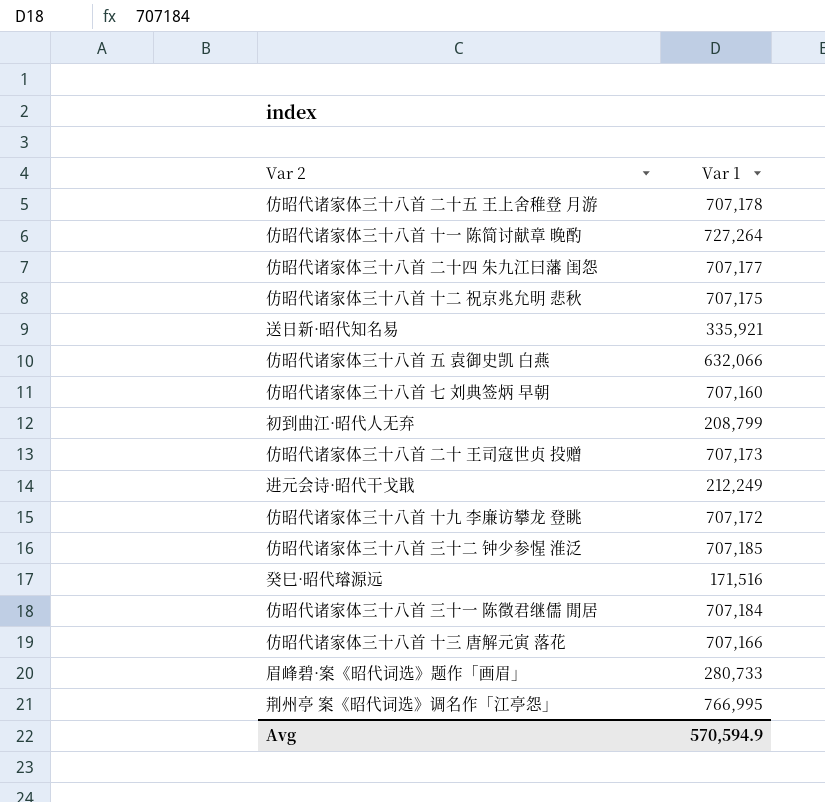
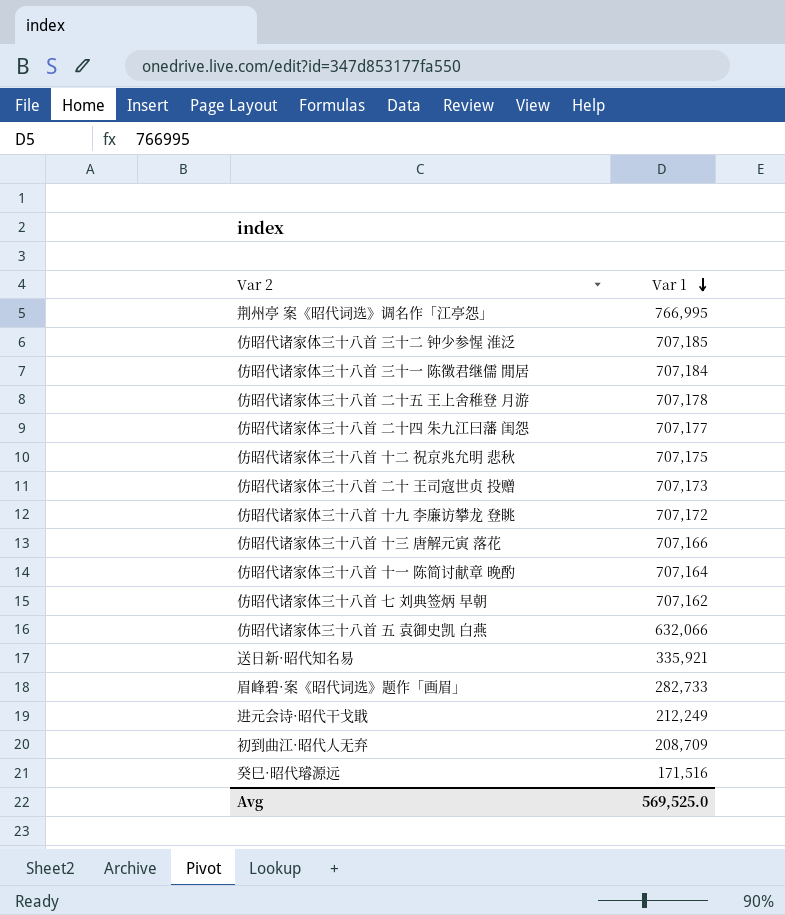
row order: none -> Var 1 descending
仿昭代诸家体三十八首 十一 陈简讨献章 晚酌 | Var 1: 727,264 -> 707,164
仿昭代诸家体三十八首 七 刘典签炳 早朝 | Var 1: 707,160 -> 707,162
眉峰碧·案《昭代词选》题作「画眉」 | Var 1: 280,733 -> 282,733
初到曲江·昭代人无弃 | Var 1: 208,799 -> 208,709
Avg | Var 1: 570,594.9 -> 569,525.0

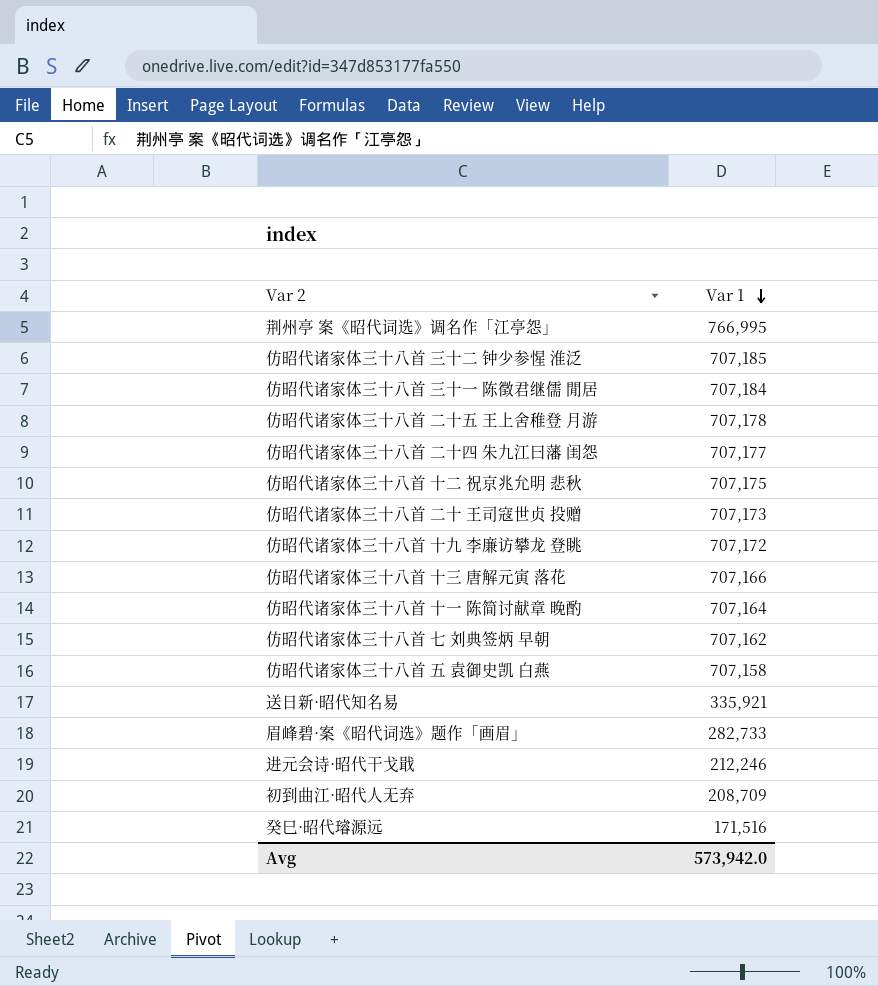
仿昭代诸家体三十八首 五 袁御史凯 白燕 | Var 1: 632,066 -> 707,158
进元会诗·昭代干戈戢 | Var 1: 212,249 -> 212,246
Avg | Var 1: 569,525.0 -> 573,942.0

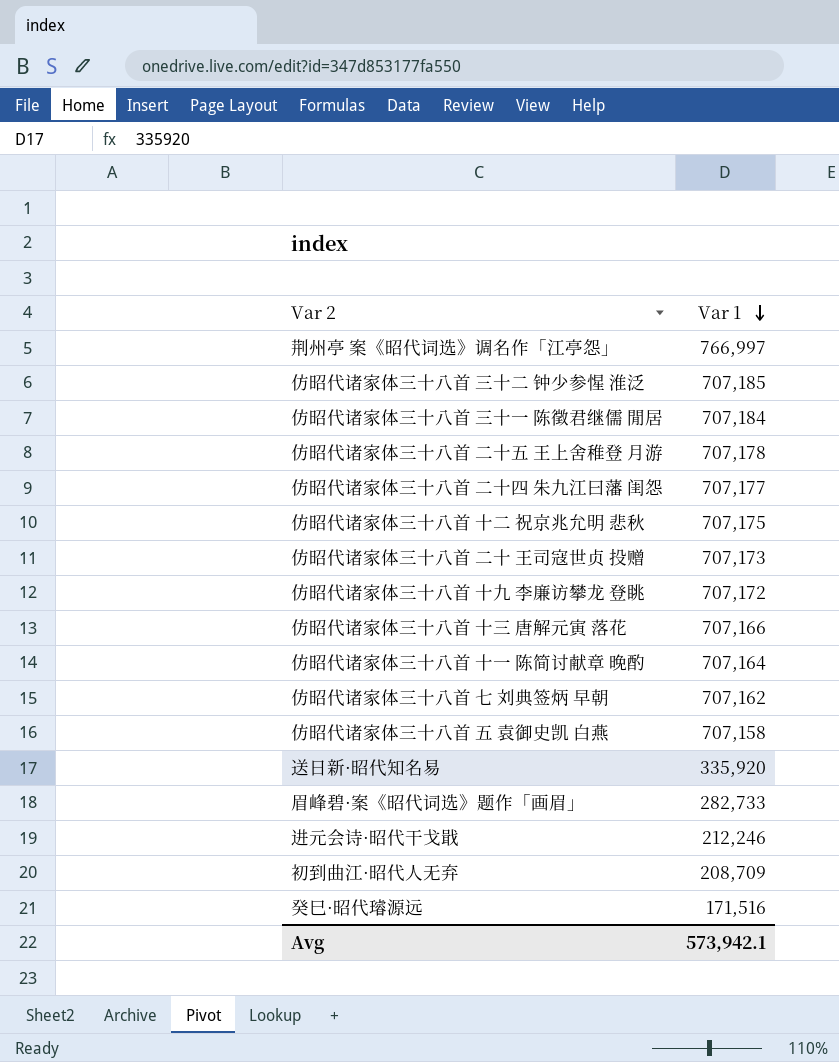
荆州亭 案《昭代词选》调名作「江亭怨」 | Var 1: 766,995 -> 766,997
送日新·昭代知名易 | Var 1: 335,921 -> 335,920
Avg | Var 1: 573,942.0 -> 573,942.1

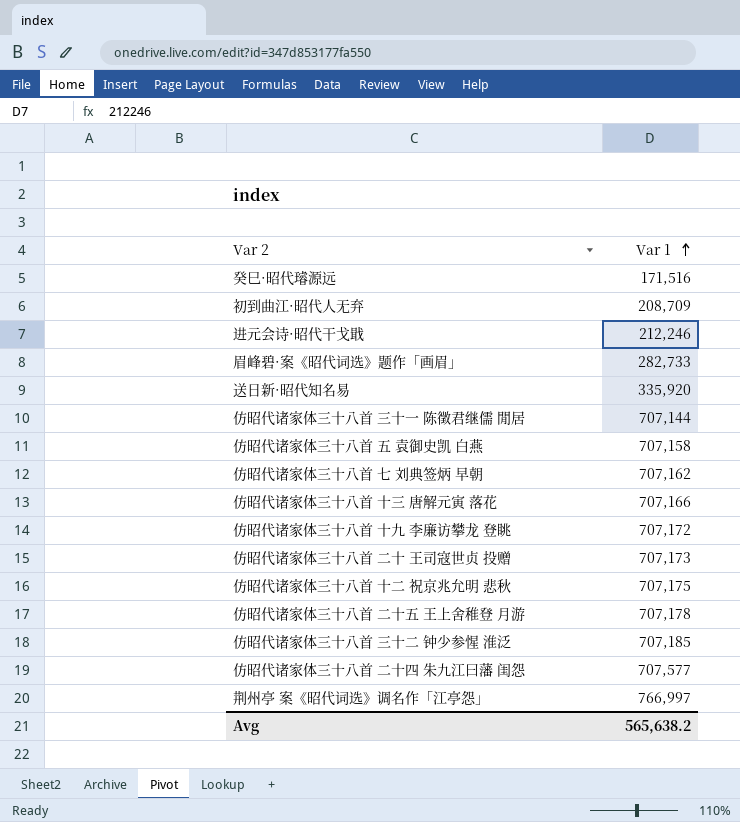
row order: Var 1 descending -> Var 1 ascending
row 仿昭代诸家体三十八首 十一 陈简讨献章 晚酌: 707,164 -> none
仿昭代诸家体三十八首 三十一 陈徵君继儒 閒居 | Var 1: 707,184 -> 707,144
仿昭代诸家体三十八首 二十四 朱九江曰藩 闺怨 | Var 1: 707,177 -> 707,577
Avg | Var 1: 573,942.1 -> 565,638.2

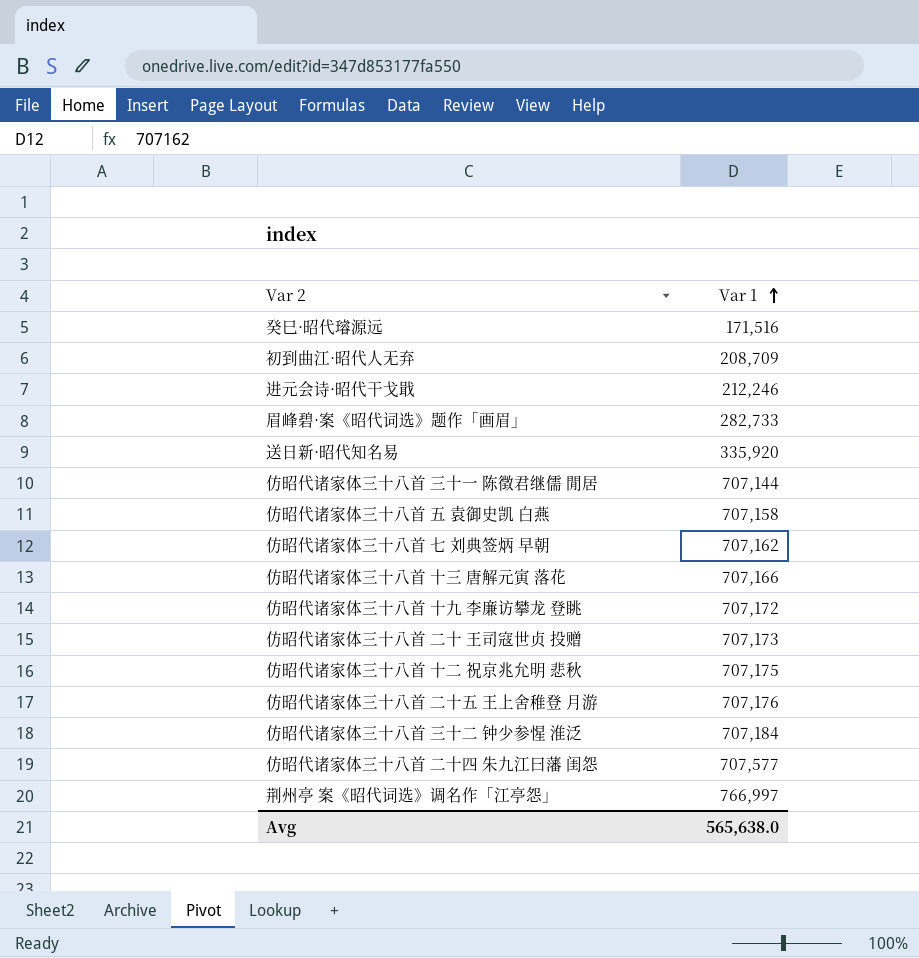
仿昭代诸家体三十八首 二十五 王上舍稚登 月游 | Var 1: 707,178 -> 707,176
仿昭代诸家体三十八首 三十二 钟少参惺 淮泛 | Var 1: 707,185 -> 707,184
Avg | Var 1: 565,638.2 -> 565,638.0

